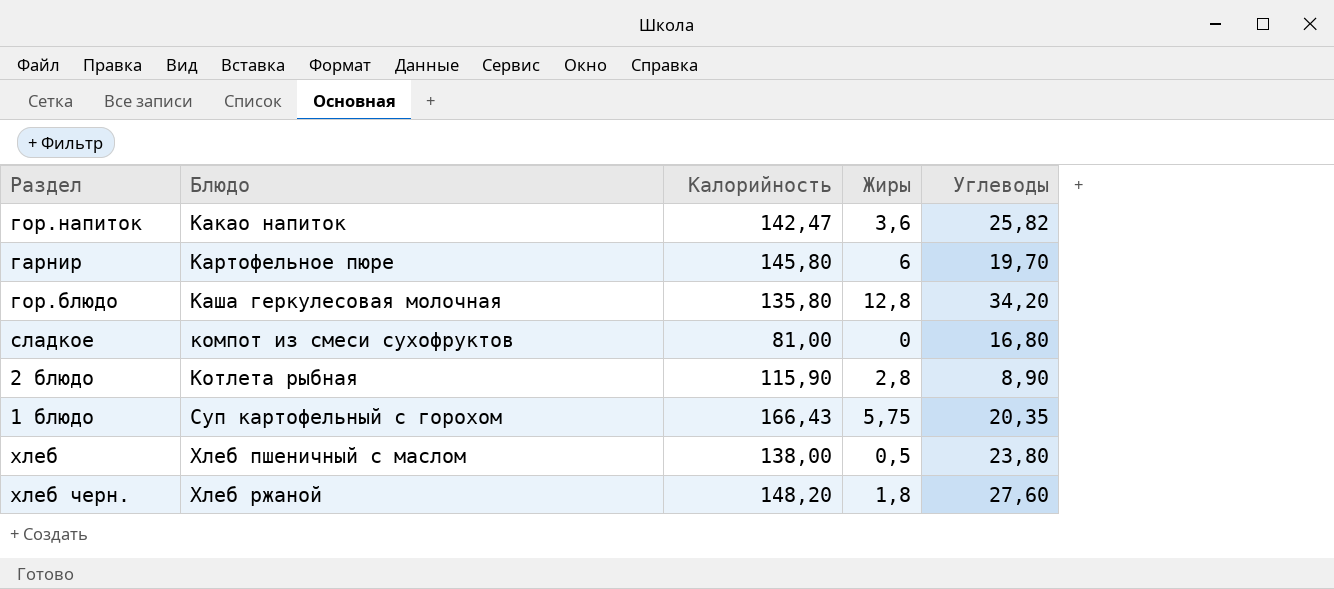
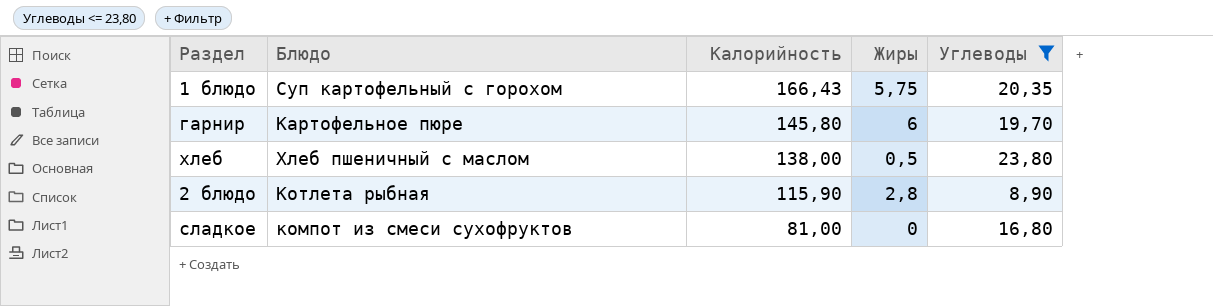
filter: none -> Углеводы <= 23,80
row order: Блюдо ascending -> Калорийность descending

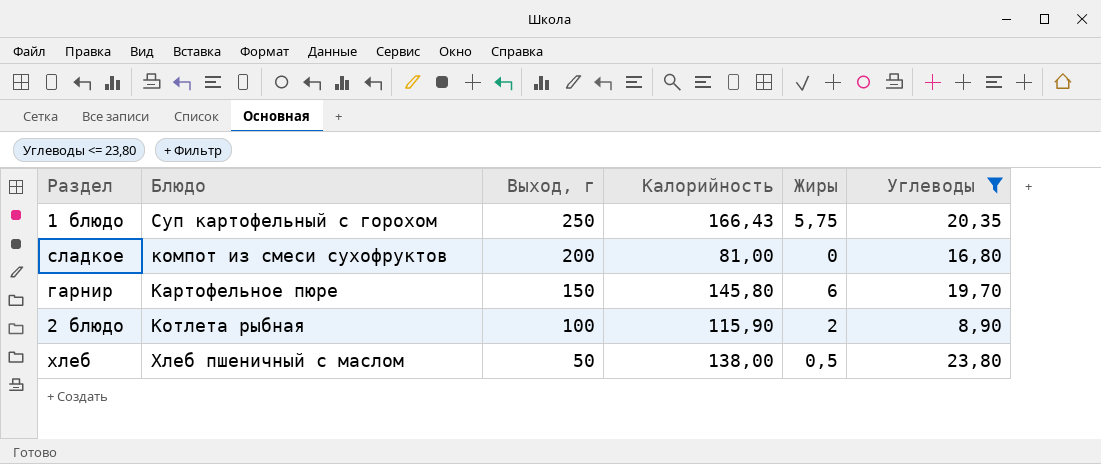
row order: Калорийность descending -> Выход, г descending
column Выход, г | position: none -> 3
2 блюдо | Жиры: 2,8 -> 2

